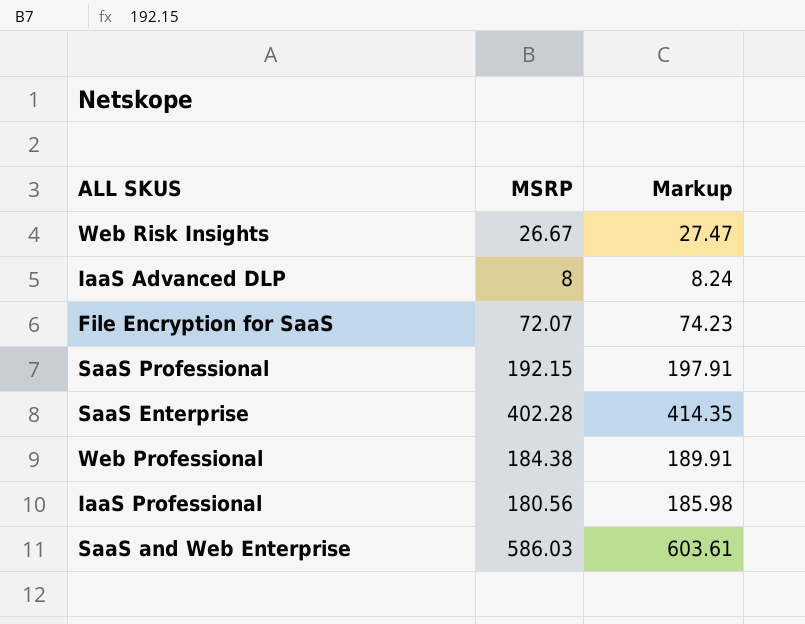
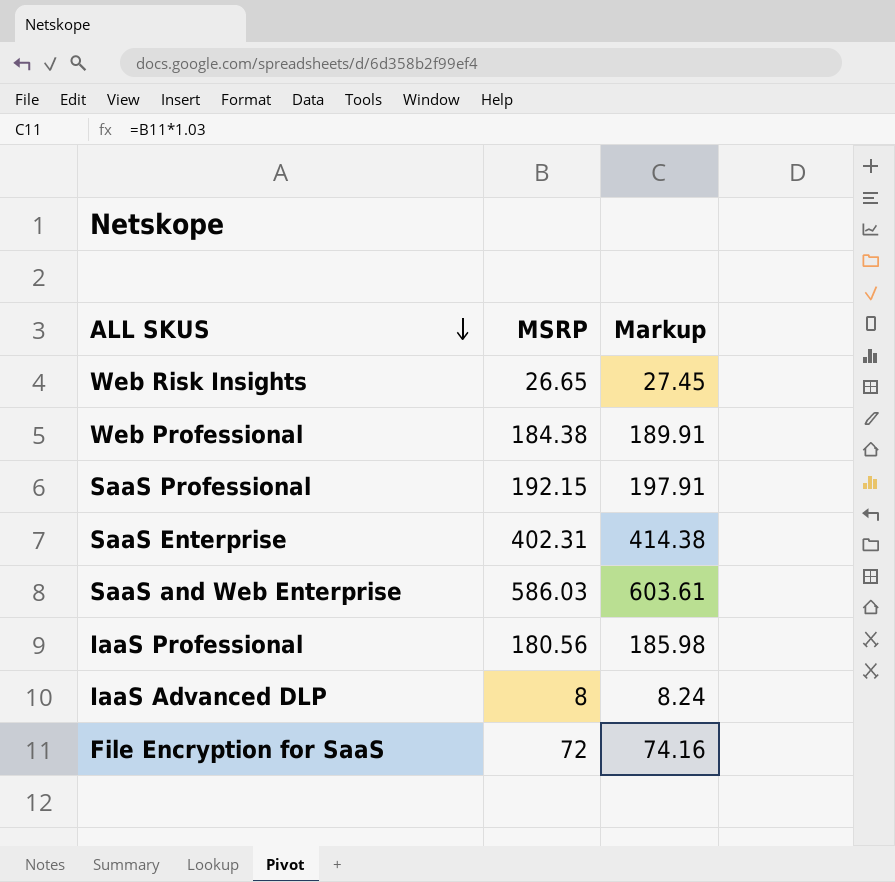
row order: none -> ALL SKUS descending
Web Risk Insights | MSRP: 26.67 -> 26.65
Web Risk Insights | Markup: 27.47 -> 27.45
SaaS Enterprise | MSRP: 402.28 -> 402.31
SaaS Enterprise | Markup: 414.35 -> 414.38
File Encryption for SaaS | MSRP: 72.07 -> 72
File Encryption for SaaS | Markup: 74.23 -> 74.16

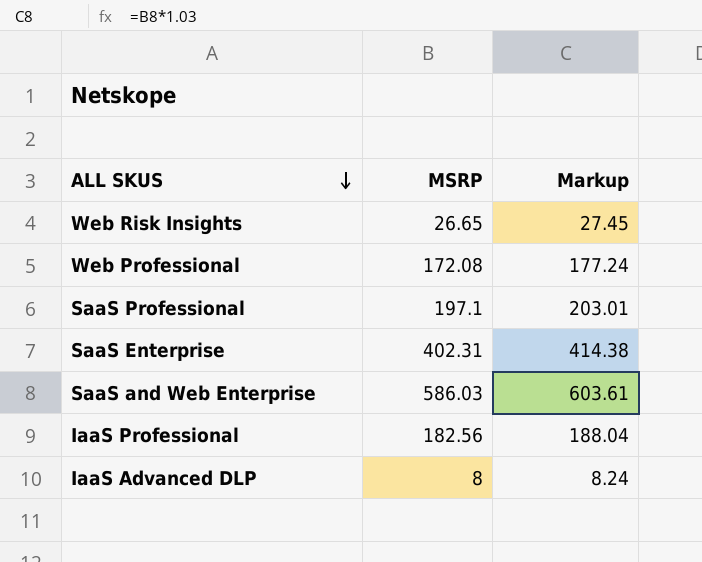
row File Encryption for SaaS: 72 | 74.16 -> none
Web Professional | MSRP: 184.38 -> 172.08
Web Professional | Markup: 189.91 -> 177.24
SaaS Professional | MSRP: 192.15 -> 197.1
SaaS Professional | Markup: 197.91 -> 203.01
IaaS Professional | MSRP: 180.56 -> 182.56
IaaS Professional | Markup: 185.98 -> 188.04

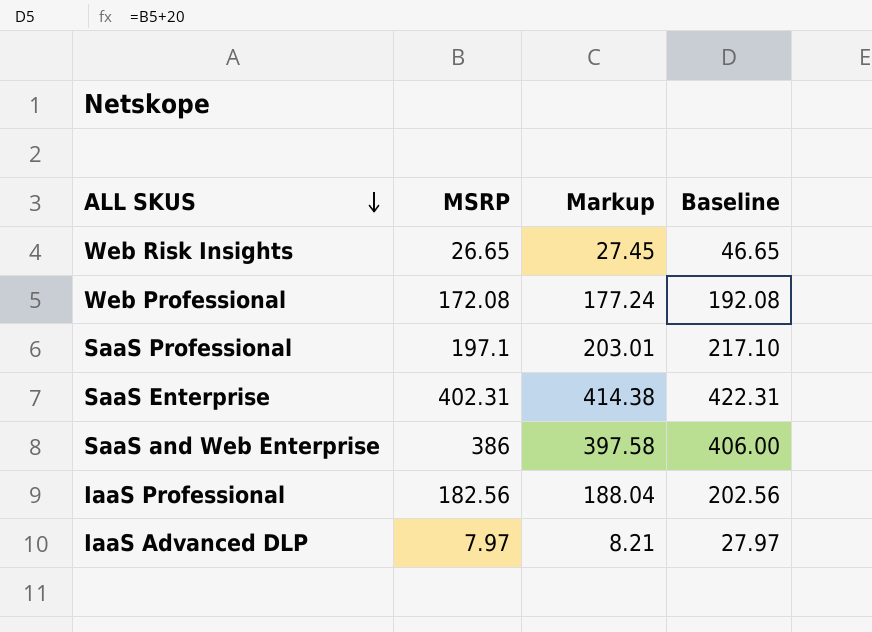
column Baseline | formula: none -> [MSRP] + 20
SaaS and Web Enterprise | MSRP: 586.03 -> 386
SaaS and Web Enterprise | Markup: 603.61 -> 397.58
IaaS Advanced DLP | MSRP: 8 -> 7.97
IaaS Advanced DLP | Markup: 8.24 -> 8.21

